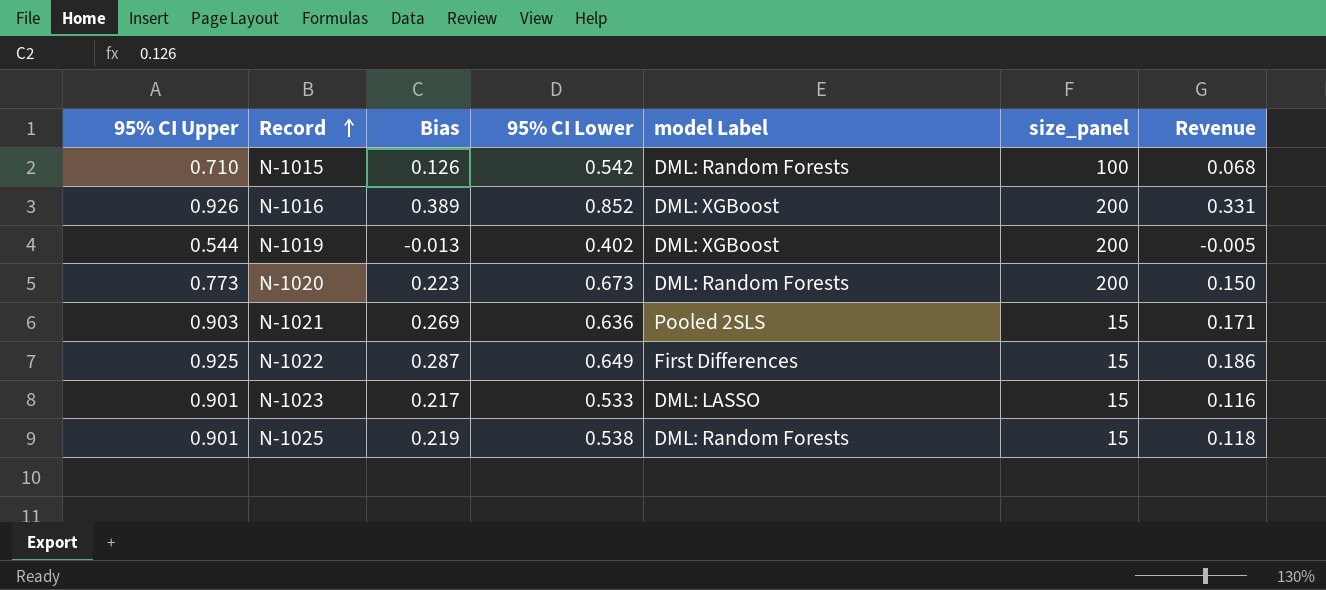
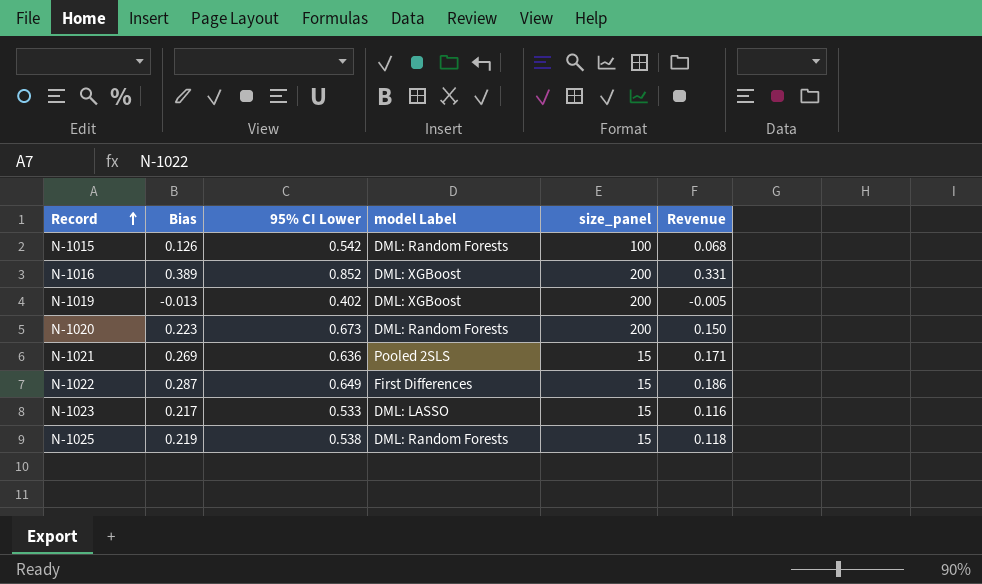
column 95% CI Upper | position: 1 -> none

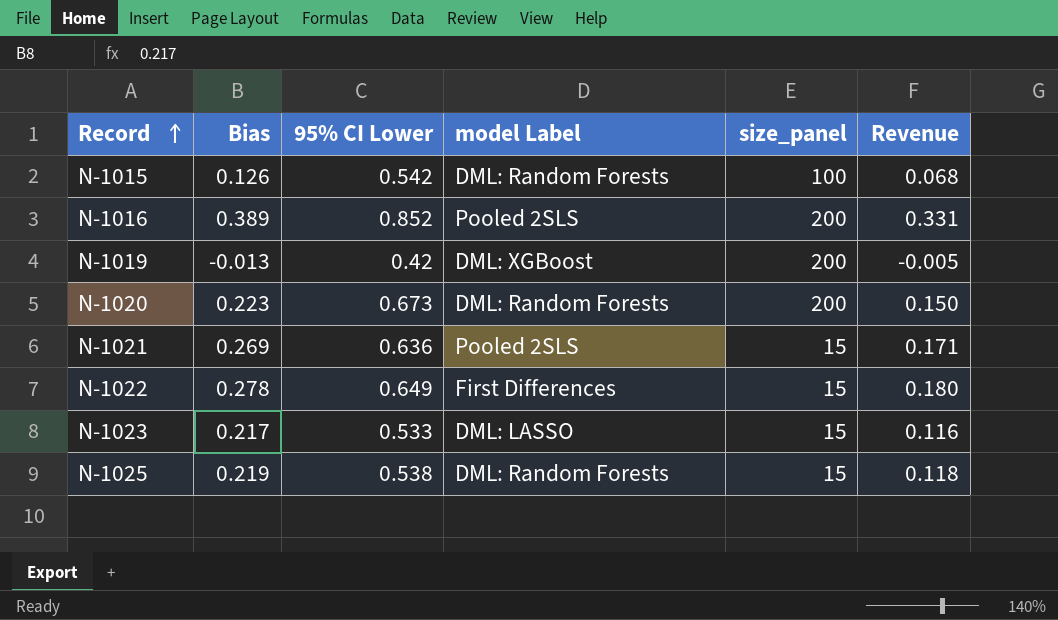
N-1016 | model Label: DML: XGBoost -> Pooled 2SLS
N-1019 | 95% CI Lower: 0.402 -> 0.42
N-1022 | Bias: 0.287 -> 0.278
N-1022 | Revenue: 0.186 -> 0.180

